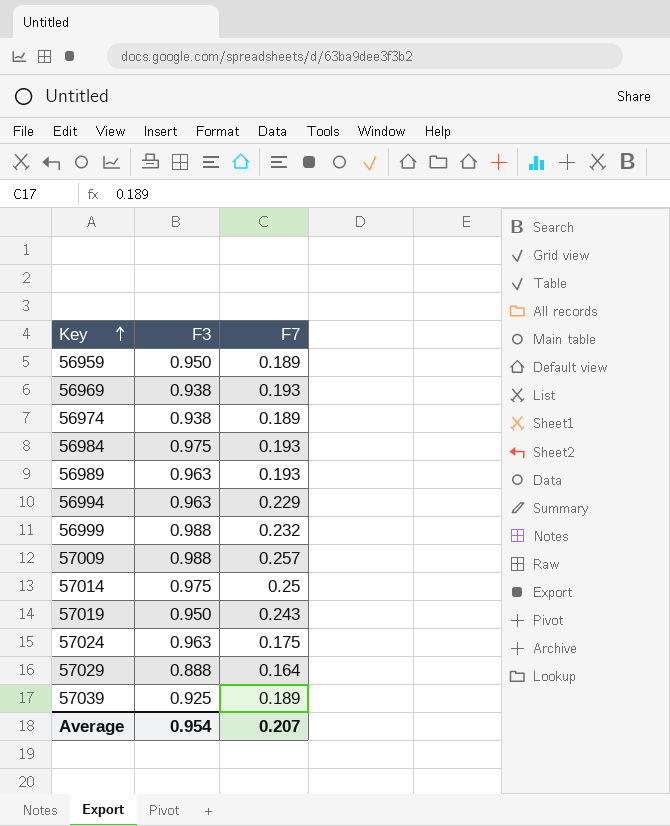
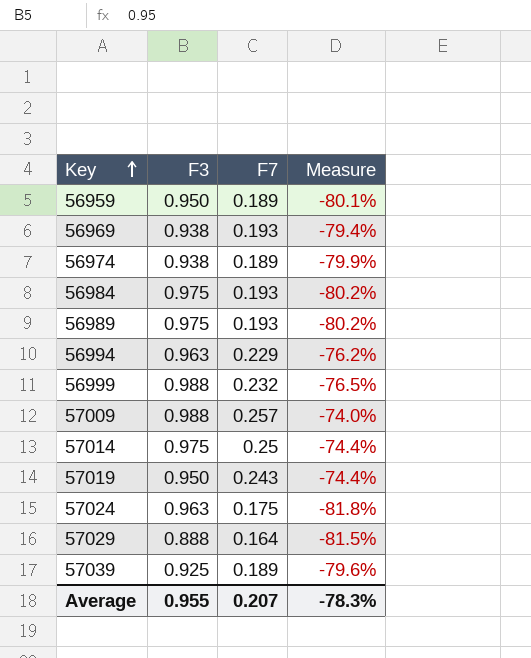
column Measure | formula: none -> ([F7] - [F3]) / [F3]
56989 | F3: 0.963 -> 0.975
Average | F3: 0.954 -> 0.955

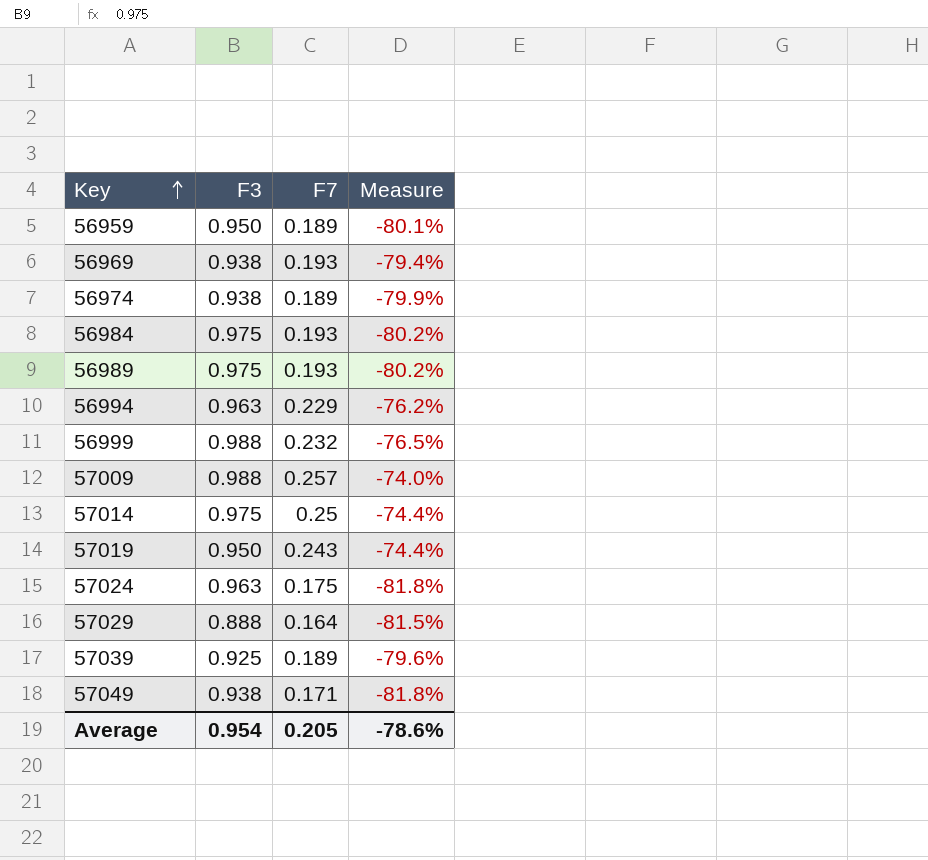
row 57049: none -> 0.938 | 0.171 | -81.8%
Average | F3: 0.955 -> 0.954
Average | F7: 0.207 -> 0.205
Average | Measure: -78.3% -> -78.6%

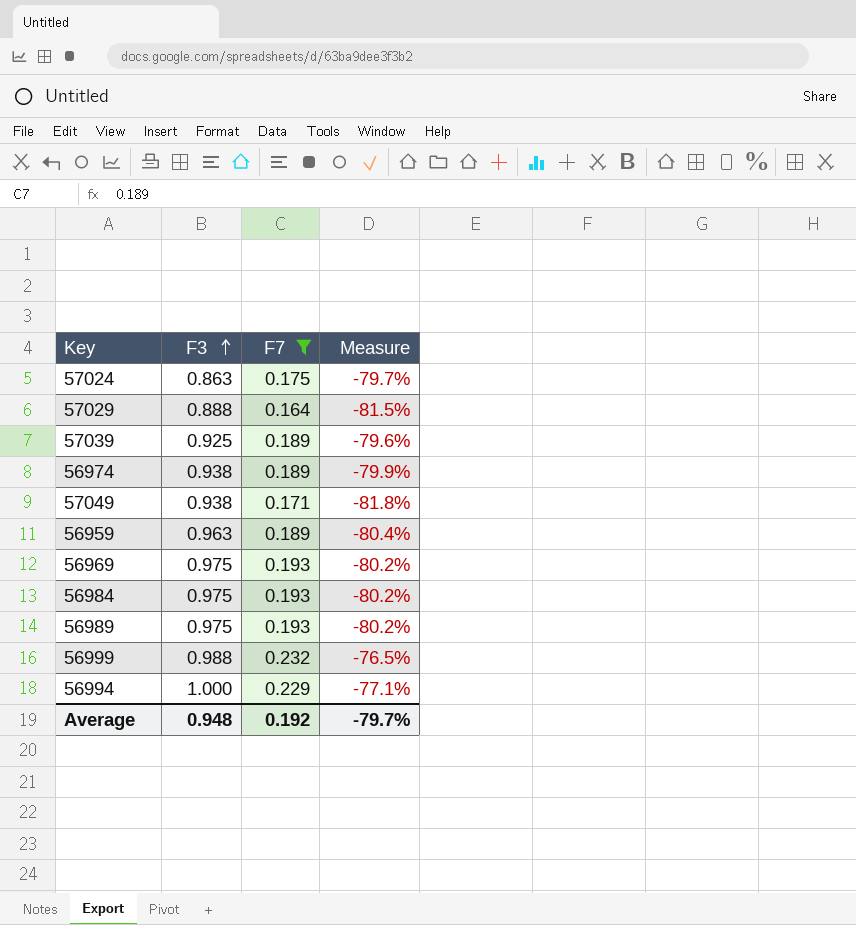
filter: none -> F7 <= 0.232
row order: Key ascending -> F3 ascending
57024 | F3: 0.963 -> 0.863
57024 | Measure: -81.8% -> -79.7%
56959 | F3: 0.950 -> 0.963
56959 | Measure: -80.1% -> -80.4%
56969 | F3: 0.938 -> 0.975
56969 | Measure: -79.4% -> -80.2%
56994 | F3: 0.963 -> 1.000
56994 | Measure: -76.2% -> -77.1%
Average | F3: 0.954 -> 0.948
Average | F7: 0.205 -> 0.192
Average | Measure: -78.6% -> -79.7%

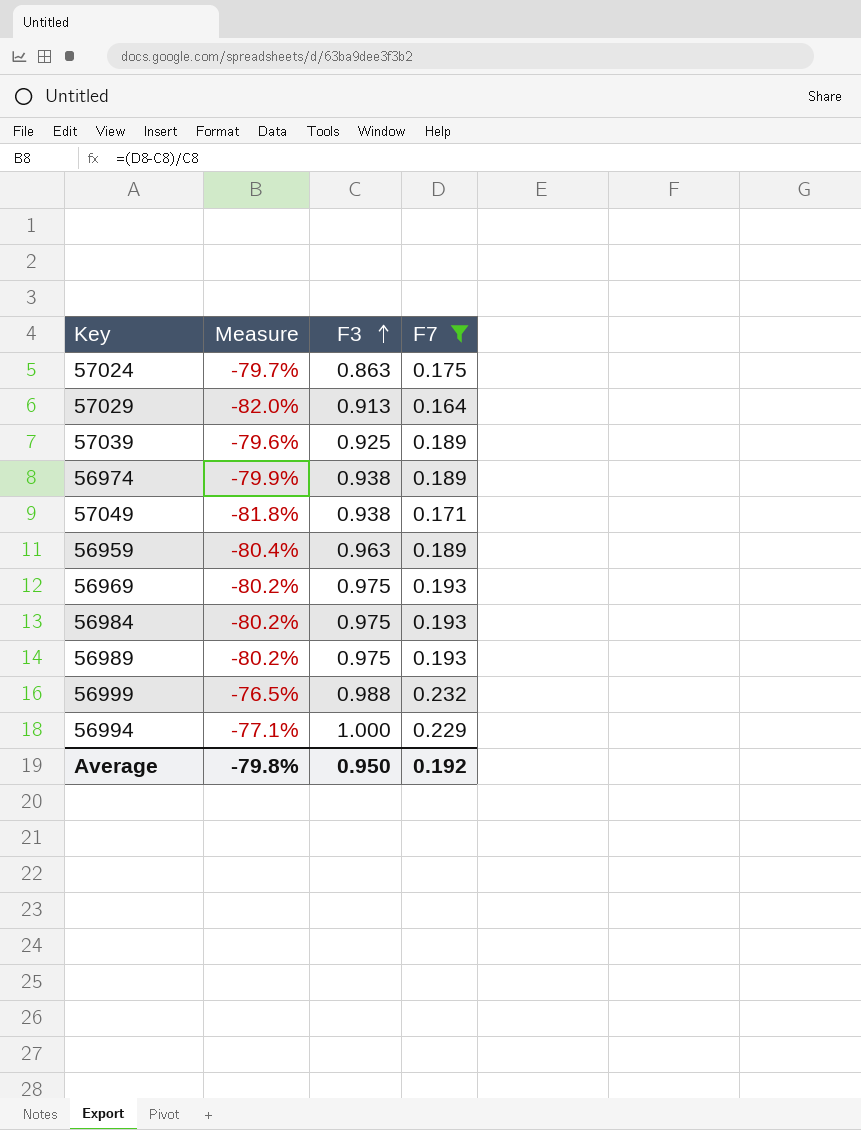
column Measure | position: 4 -> 2
57029 | Measure: -81.5% -> -82.0%
57029 | F3: 0.888 -> 0.913
Average | Measure: -79.7% -> -79.8%
Average | F3: 0.948 -> 0.950

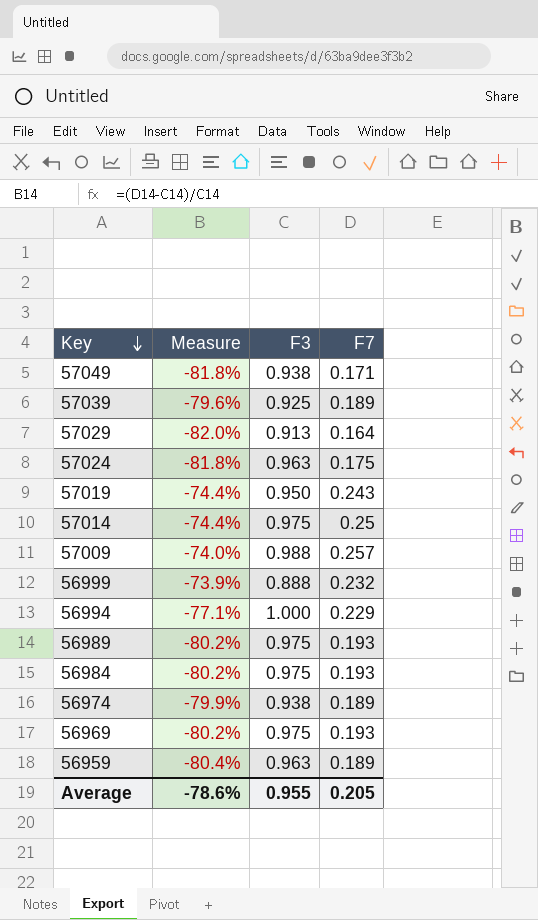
filter: F7 <= 0.232 -> none
row order: F3 ascending -> Key descending
57024 | Measure: -79.7% -> -81.8%
57024 | F3: 0.863 -> 0.963
56999 | Measure: -76.5% -> -73.9%
56999 | F3: 0.988 -> 0.888
Average | Measure: -79.8% -> -78.6%
Average | F3: 0.950 -> 0.955
Average | F7: 0.192 -> 0.205

